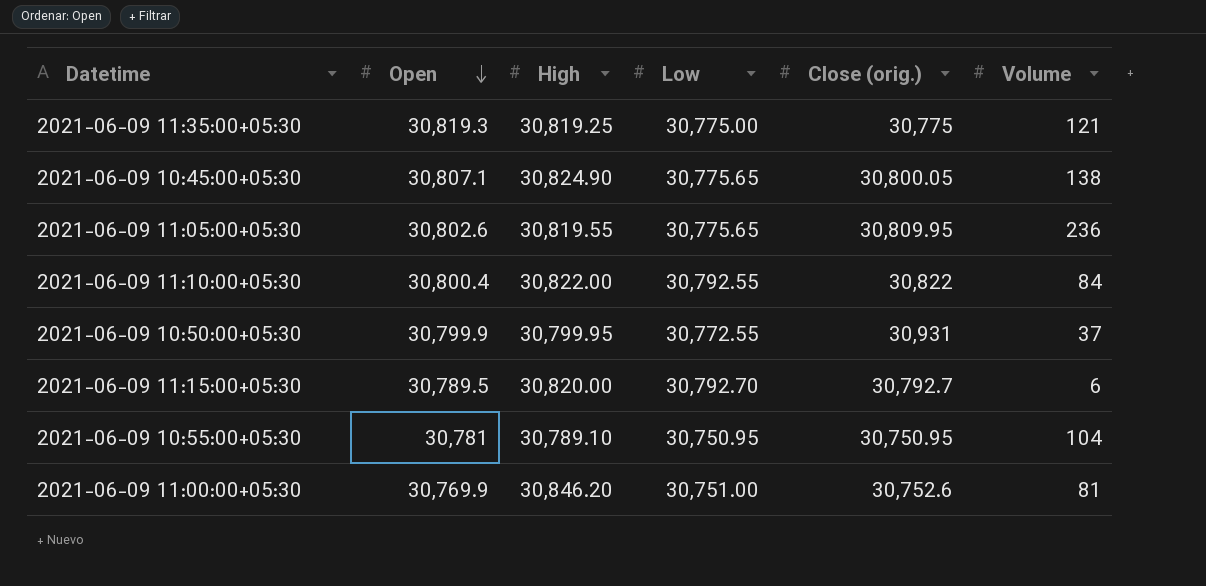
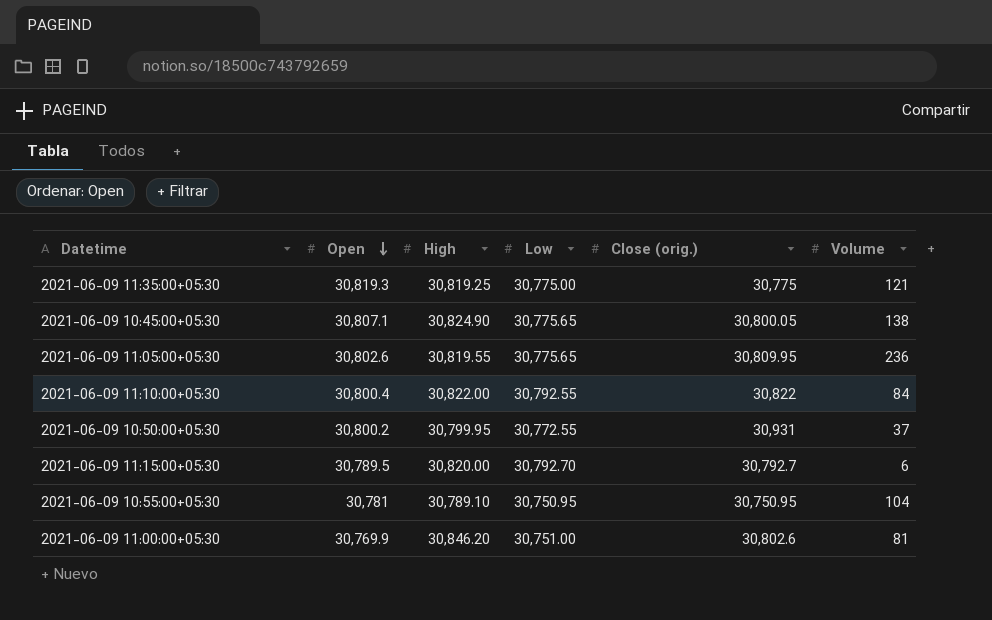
2021-06-09 10:50:00+05:30 | Open: 30,799.9 -> 30,800.2
2021-06-09 11:00:00+05:30 | Close (orig.): 30,752.6 -> 30,802.6

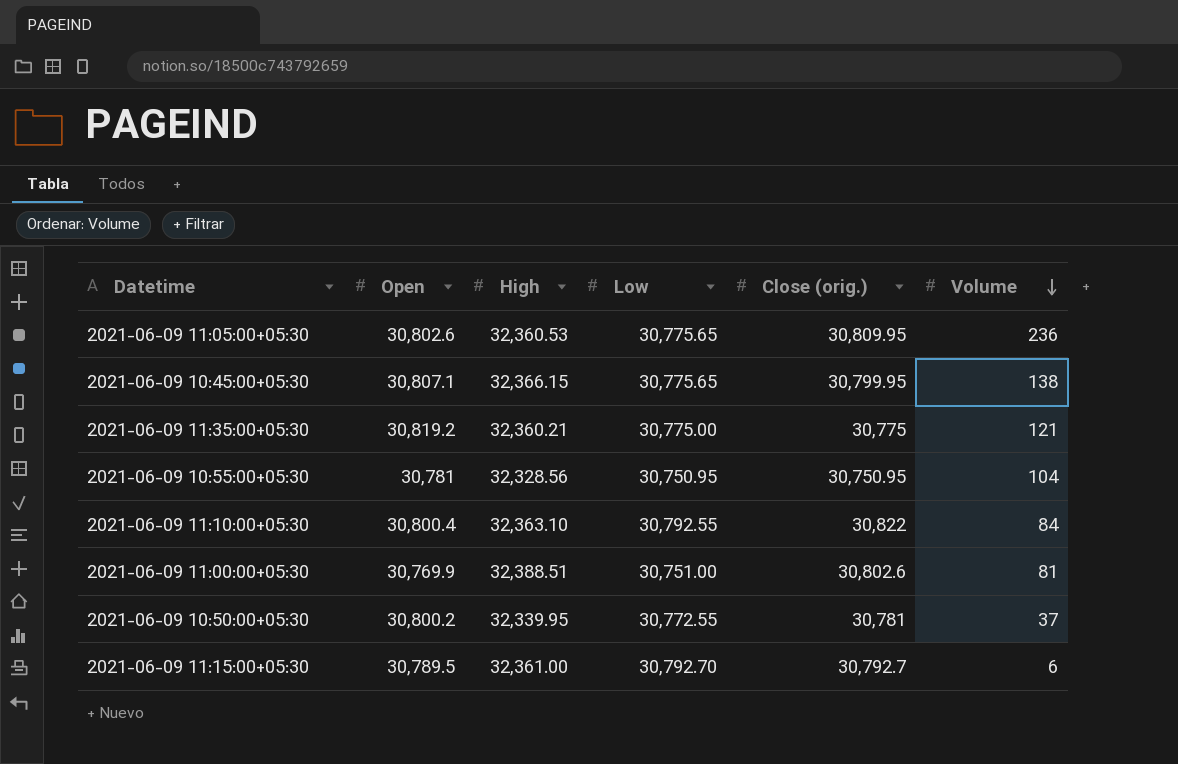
row order: Open descending -> Volume descending
2021-06-09 11:05:00+05:30 | High: 30,819.55 -> 32,360.53
2021-06-09 10:45:00+05:30 | High: 30,824.90 -> 32,366.15
2021-06-09 10:45:00+05:30 | Close (orig.): 30,800.05 -> 30,799.95
2021-06-09 11:35:00+05:30 | Open: 30,819.3 -> 30,819.2
2021-06-09 11:35:00+05:30 | High: 30,819.25 -> 32,360.21
2021-06-09 10:55:00+05:30 | High: 30,789.10 -> 32,328.56
2021-06-09 11:10:00+05:30 | High: 30,822.00 -> 32,363.10
2021-06-09 11:00:00+05:30 | High: 30,846.20 -> 32,388.51
2021-06-09 10:50:00+05:30 | High: 30,799.95 -> 32,339.95
2021-06-09 10:50:00+05:30 | Close (orig.): 30,931 -> 30,781
2021-06-09 11:15:00+05:30 | High: 30,820.00 -> 32,361.00

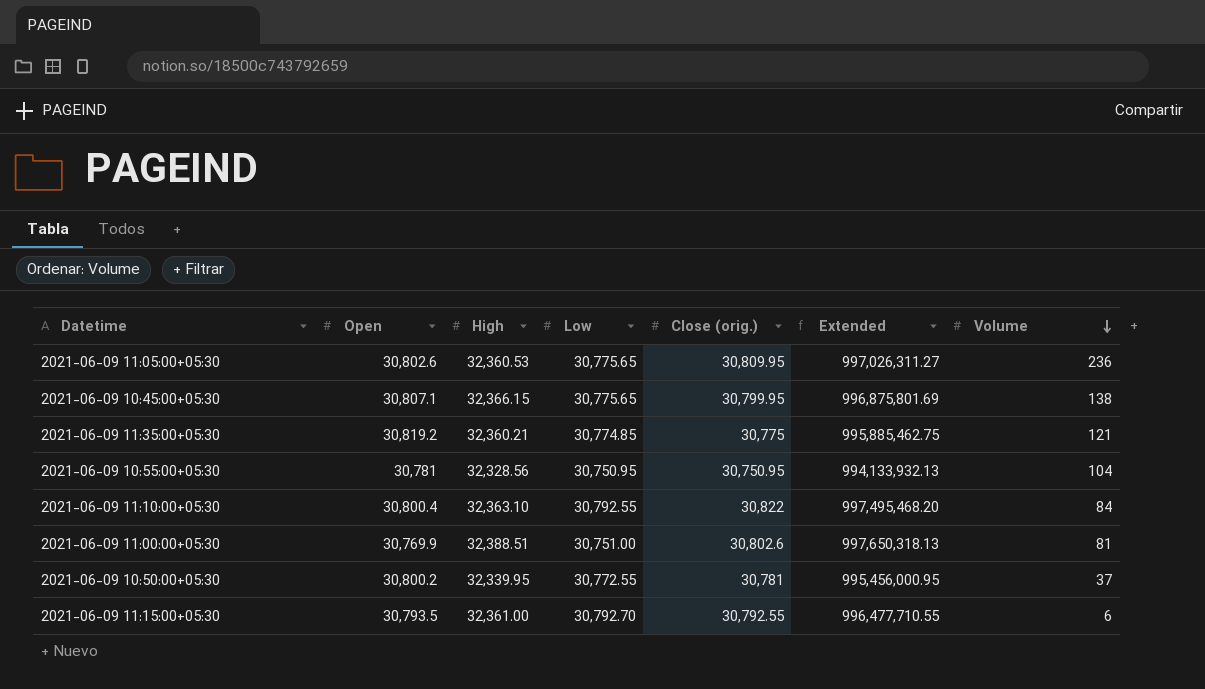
column Extended | formula: none -> [High] * [Close (orig.)]
2021-06-09 11:35:00+05:30 | Low: 30,775.00 -> 30,774.85
2021-06-09 11:15:00+05:30 | Open: 30,789.5 -> 30,793.5
2021-06-09 11:15:00+05:30 | Close (orig.): 30,792.7 -> 30,792.55

